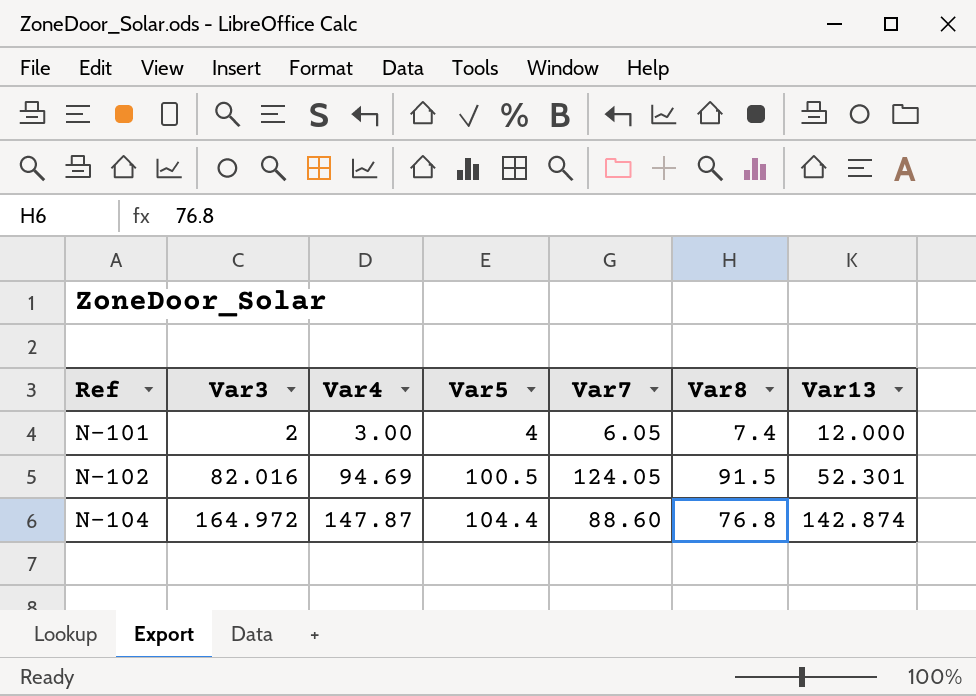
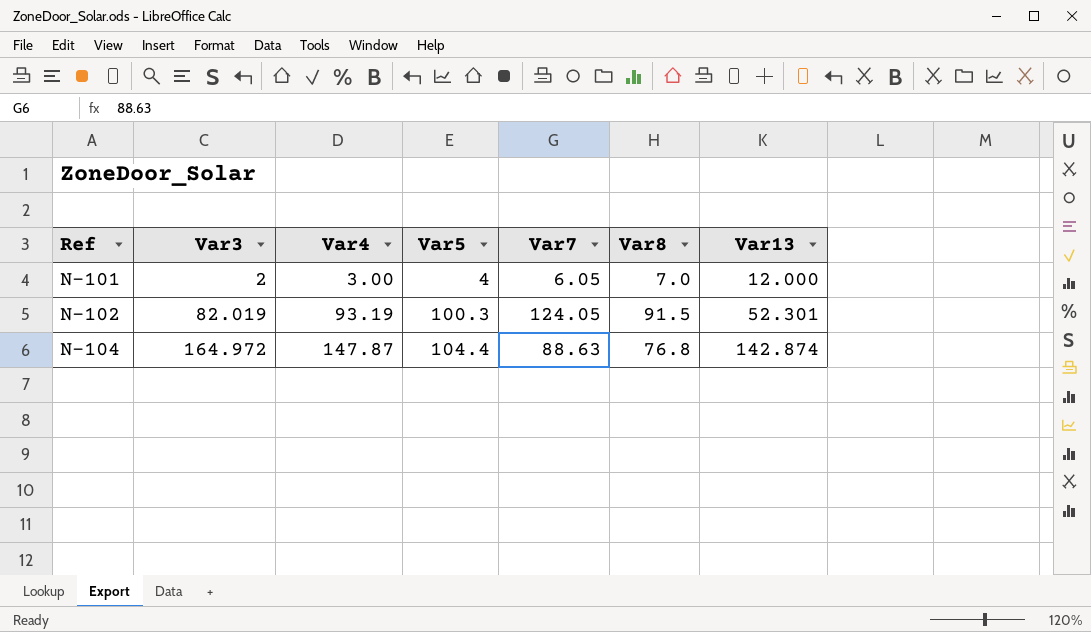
N-101 | Var8: 7.4 -> 7.0
N-102 | Var3: 82.016 -> 82.019
N-102 | Var4: 94.69 -> 93.19
N-102 | Var5: 100.5 -> 100.3
N-104 | Var7: 88.60 -> 88.63

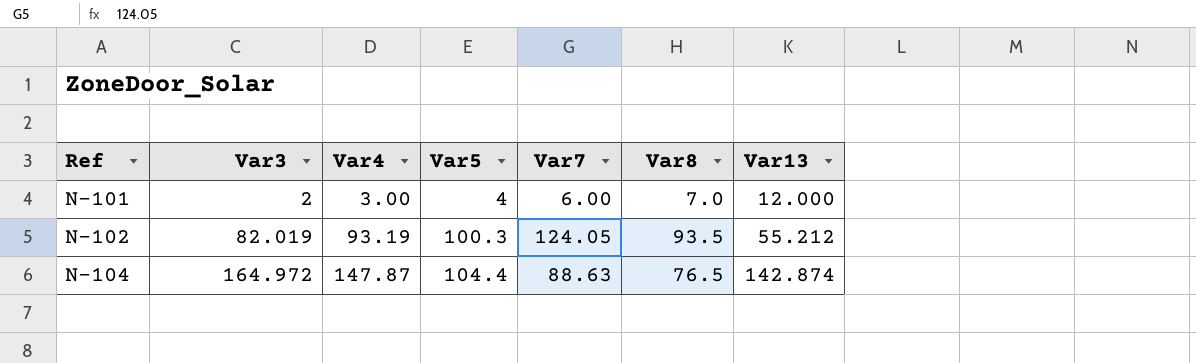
N-101 | Var7: 6.05 -> 6.00
N-102 | Var8: 91.5 -> 93.5
N-102 | Var13: 52.301 -> 55.212
N-104 | Var8: 76.8 -> 76.5

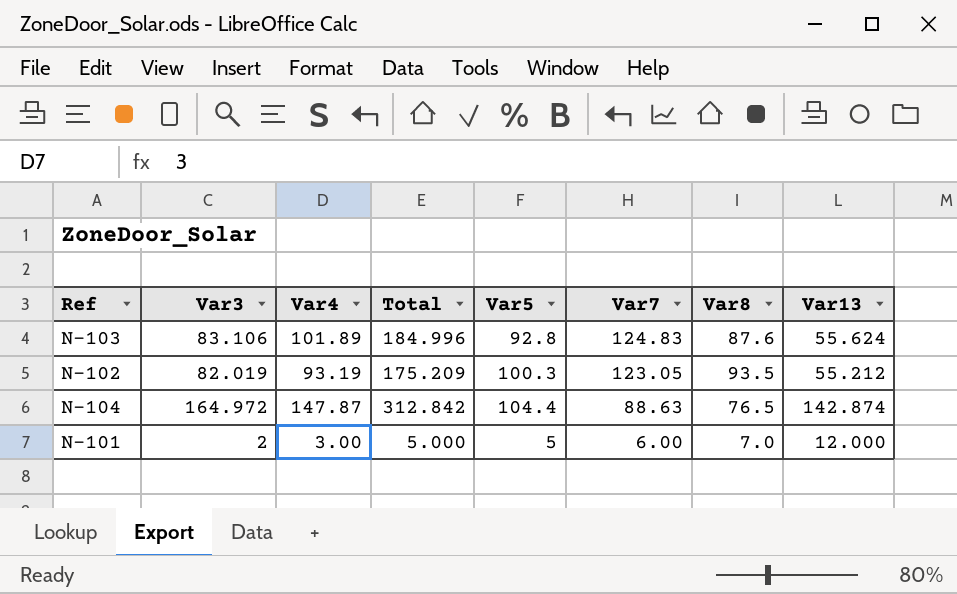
row order: Ref ascending -> Var7 descending
column Total | formula: none -> [Var3] + [Var4]
row N-103: none -> 83.106 | 101.89 | 184.996 | 92.8 | 124.83 | 87.6 | 55.624
N-102 | Var7: 124.05 -> 123.05
N-101 | Var5: 4 -> 5

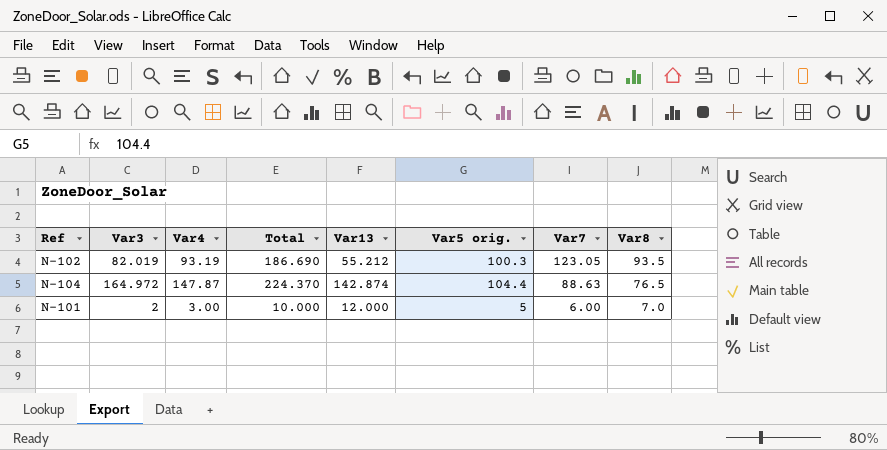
column Total | formula: [Var3] + [Var4] -> [Var4] + [Var8]
column Var13 | position: 8 -> 5
column name: Var5 -> Var5 orig.
row N-103: 83.106 | 101.89 | 184.996 | 92.8 | 124.83 | 87.6 | 55.624 -> none

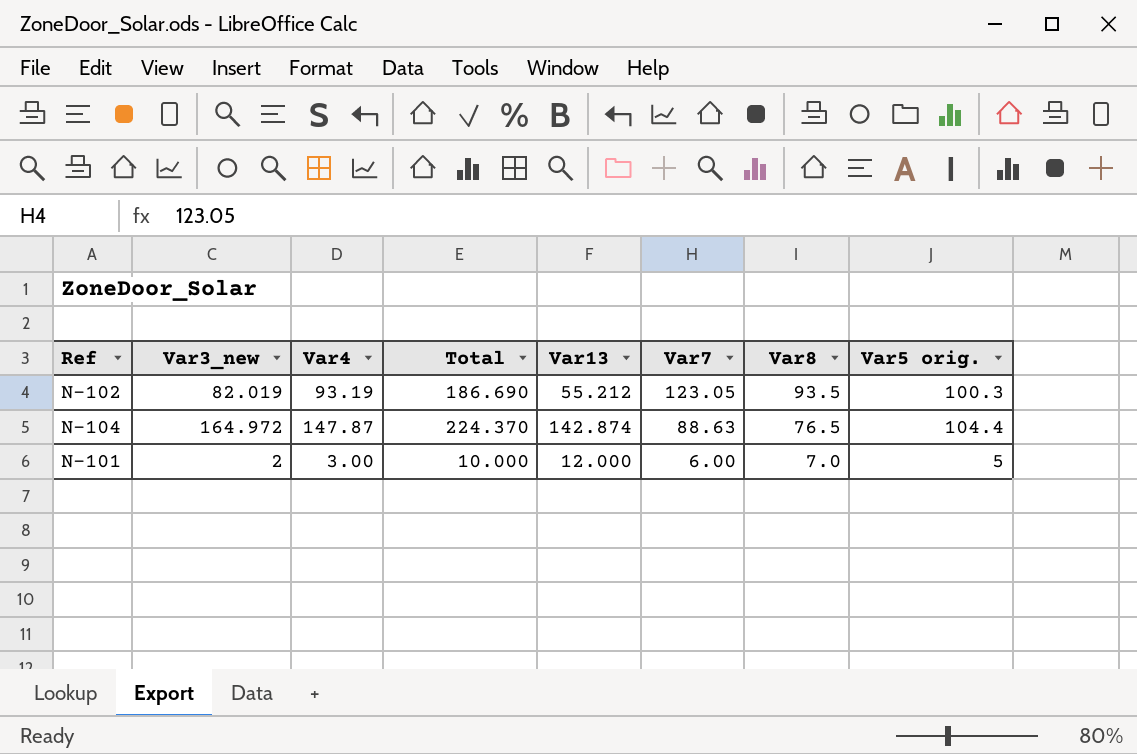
column name: Var3 -> Var3_new
column Var5 orig. | position: 6 -> 8

